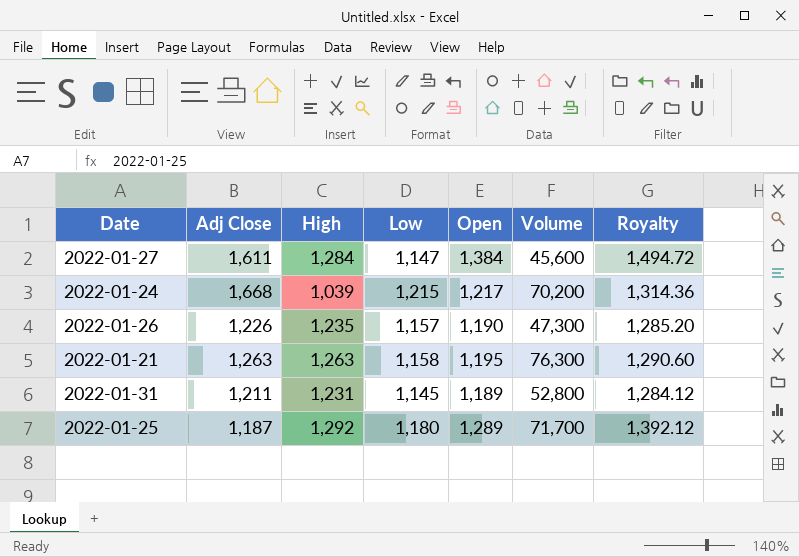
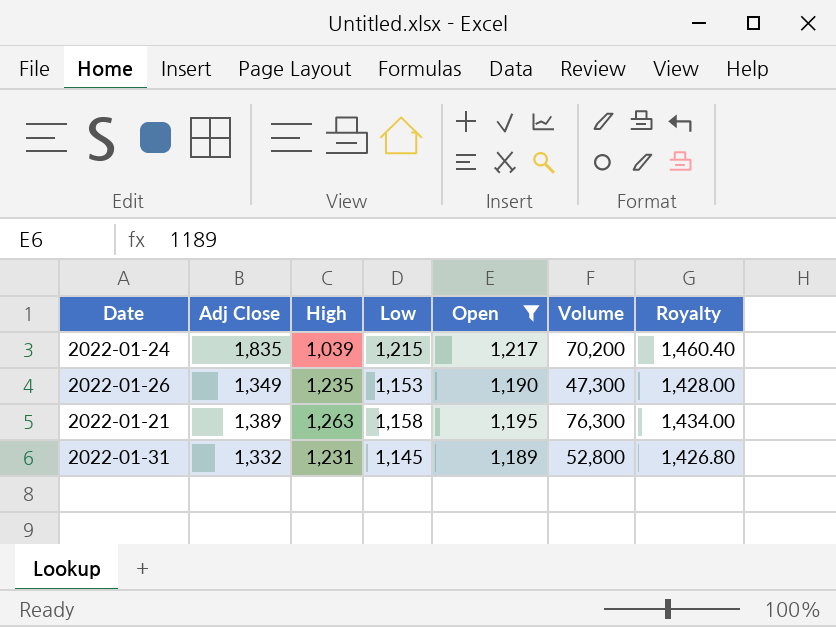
filter: none -> Open <= 1,217
column Royalty | formula: [Open] * 1.08 -> [Open] * 1.2
2022-01-24 | Adj Close: 1,668 -> 1,835
2022-01-26 | Adj Close: 1,226 -> 1,349
2022-01-26 | Low: 1,157 -> 1,153
2022-01-21 | Adj Close: 1,263 -> 1,389
2022-01-31 | Adj Close: 1,211 -> 1,332

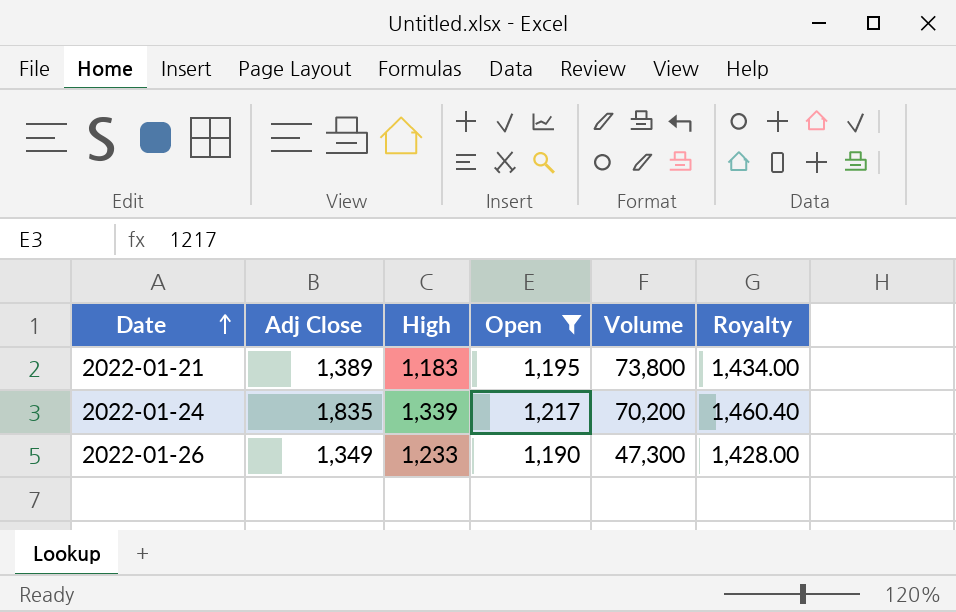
row order: none -> Date ascending
column Low | position: 4 -> none
row 2022-01-31: 1,332 | 1,231 | 1,145 | 1,189 | 52,800 | 1,426.80 -> none
2022-01-21 | High: 1,263 -> 1,183
2022-01-21 | Volume: 76,300 -> 73,800
2022-01-24 | High: 1,039 -> 1,339
2022-01-26 | High: 1,235 -> 1,233

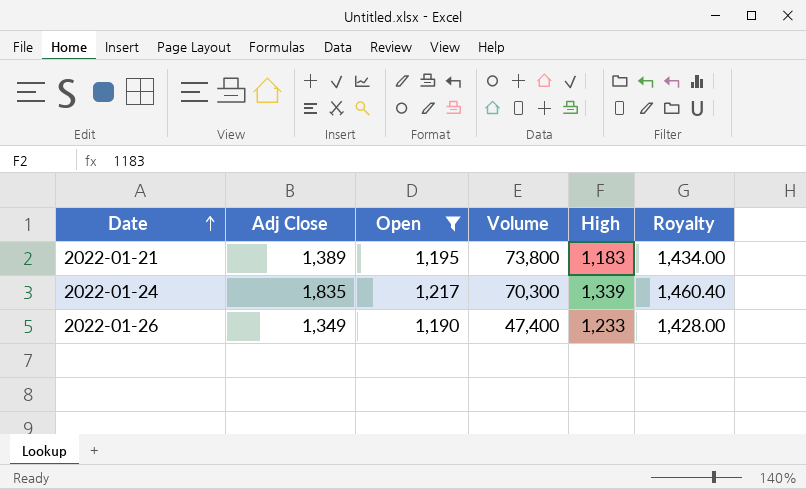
column High | position: 3 -> 5
2022-01-24 | Volume: 70,200 -> 70,300
2022-01-26 | Volume: 47,300 -> 47,400

